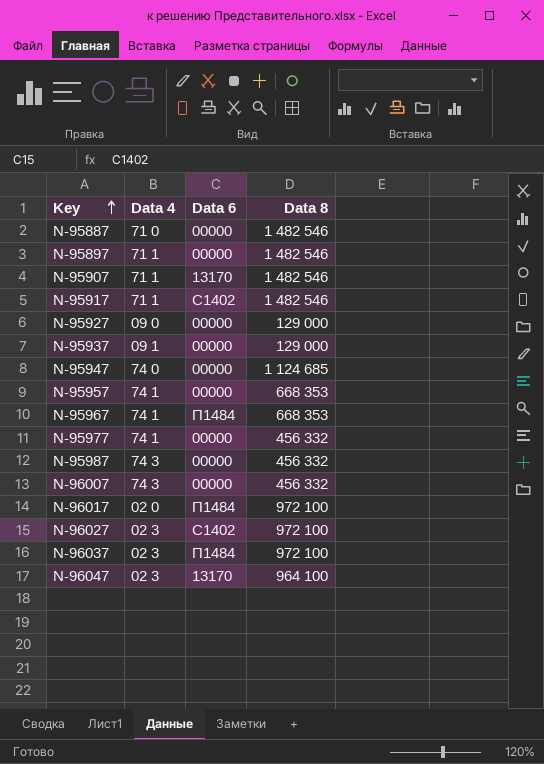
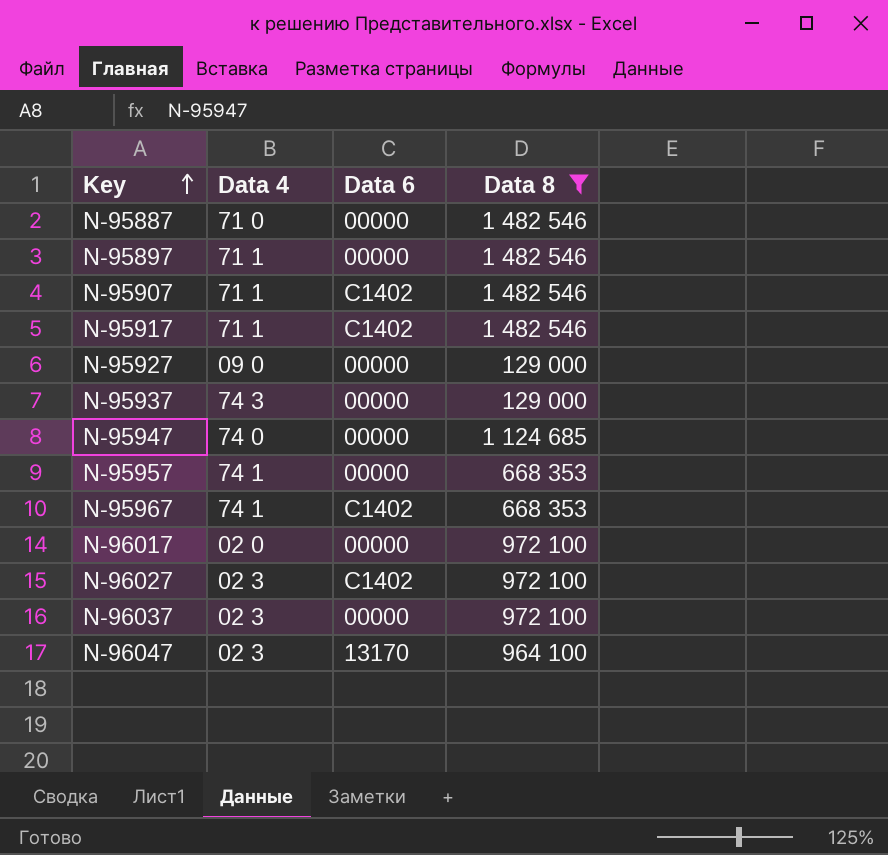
filter: none -> Data 8 != 456 332
N-95907 | Data 6: 13170 -> С1402
N-95937 | Data 4: 09 1 -> 74 3
N-95967 | Data 6: П1484 -> С1402
N-96017 | Data 6: П1484 -> 00000
N-96037 | Data 6: П1484 -> 00000

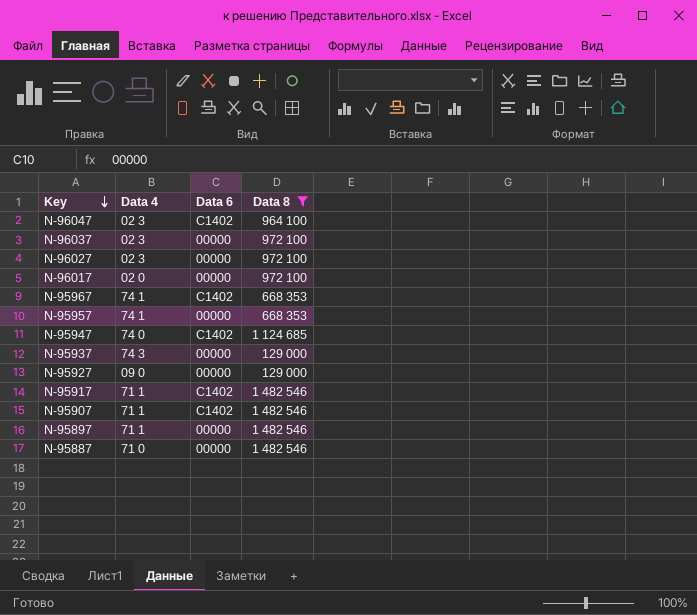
row order: Key ascending -> Key descending
N-96047 | Data 6: 13170 -> С1402
N-96027 | Data 6: С1402 -> 00000
N-95947 | Data 6: 00000 -> С1402

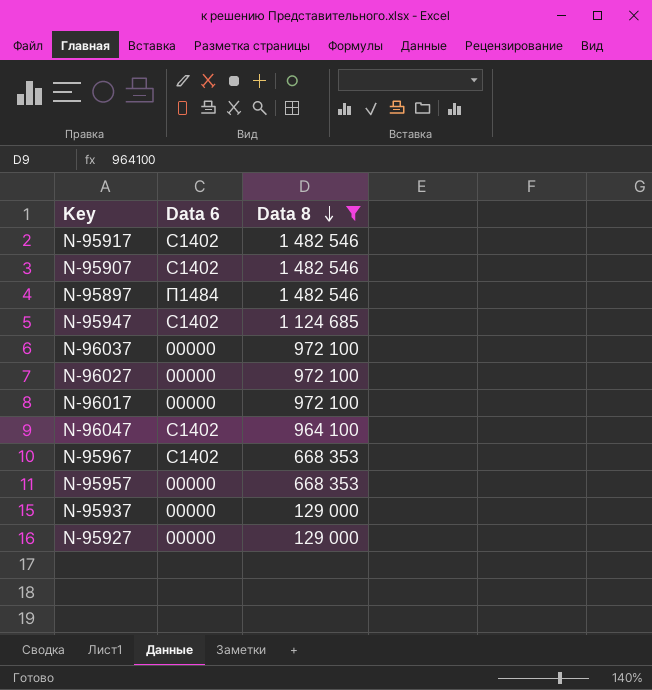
row order: Key descending -> Data 8 descending
column Data 4 | position: 2 -> none
row N-95887: 71 0 | 00000 | 1 482 546 -> none
N-95897 | Data 6: 00000 -> П1484

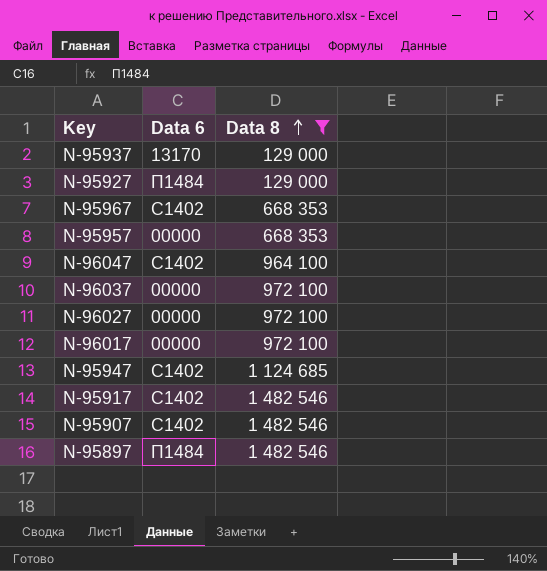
row order: Data 8 descending -> Data 8 ascending
N-95937 | Data 6: 00000 -> 13170
N-95927 | Data 6: 00000 -> П1484

